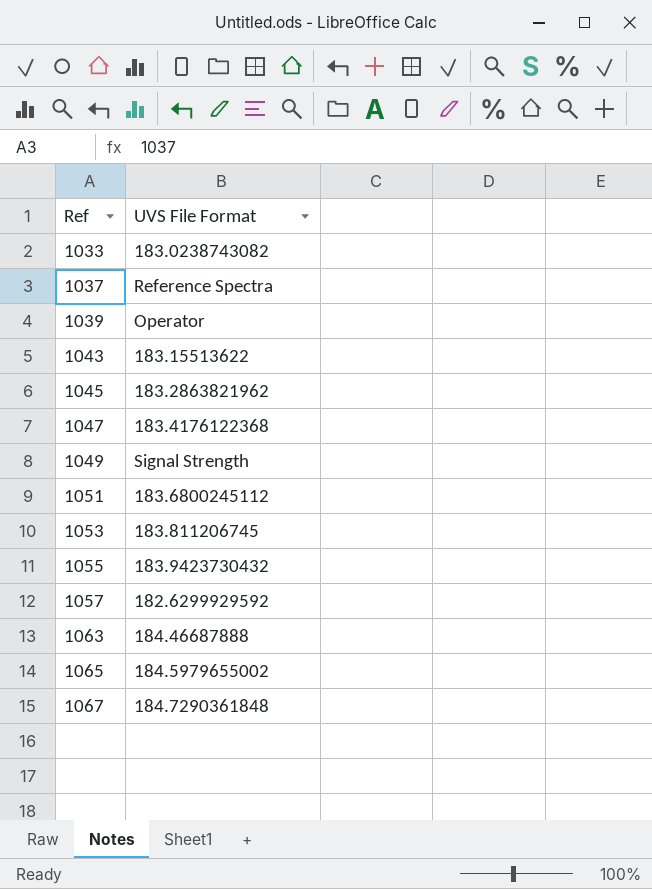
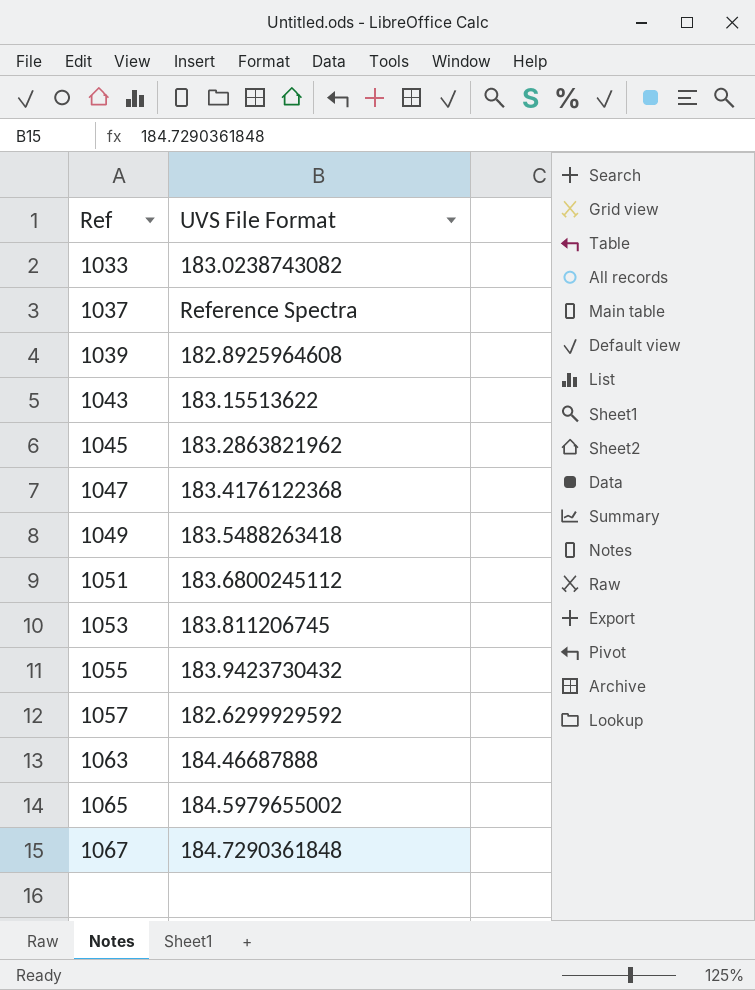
1039 | UVS File Format: Operator -> 182.8925964608
1049 | UVS File Format: Signal Strength -> 183.5488263418

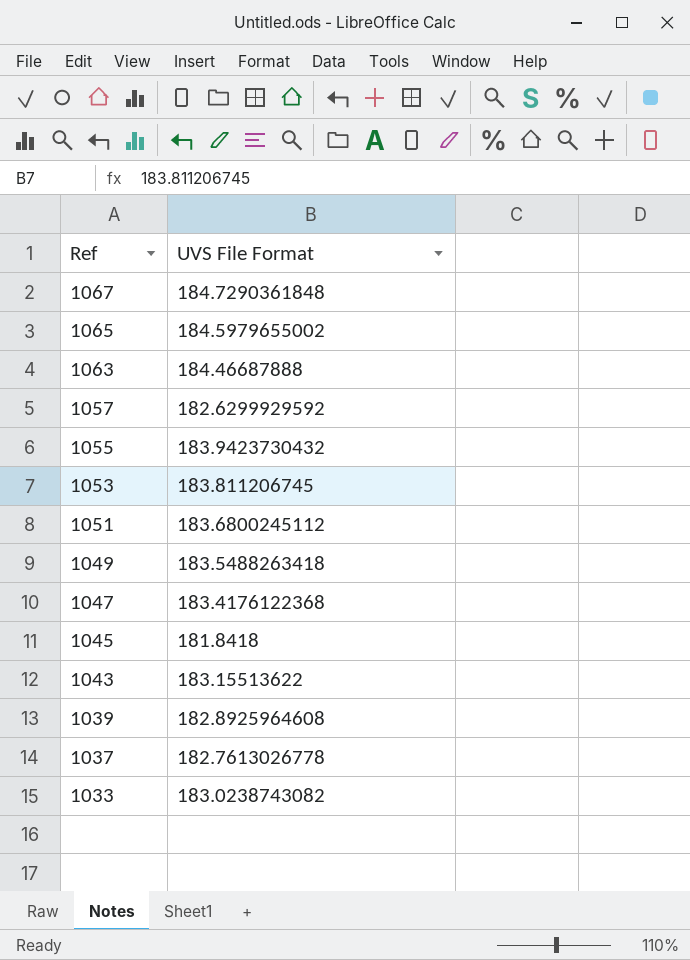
row order: Ref ascending -> Ref descending
1045 | UVS File Format: 183.2863821962 -> 181.8418
1037 | UVS File Format: Reference Spectra -> 182.7613026778

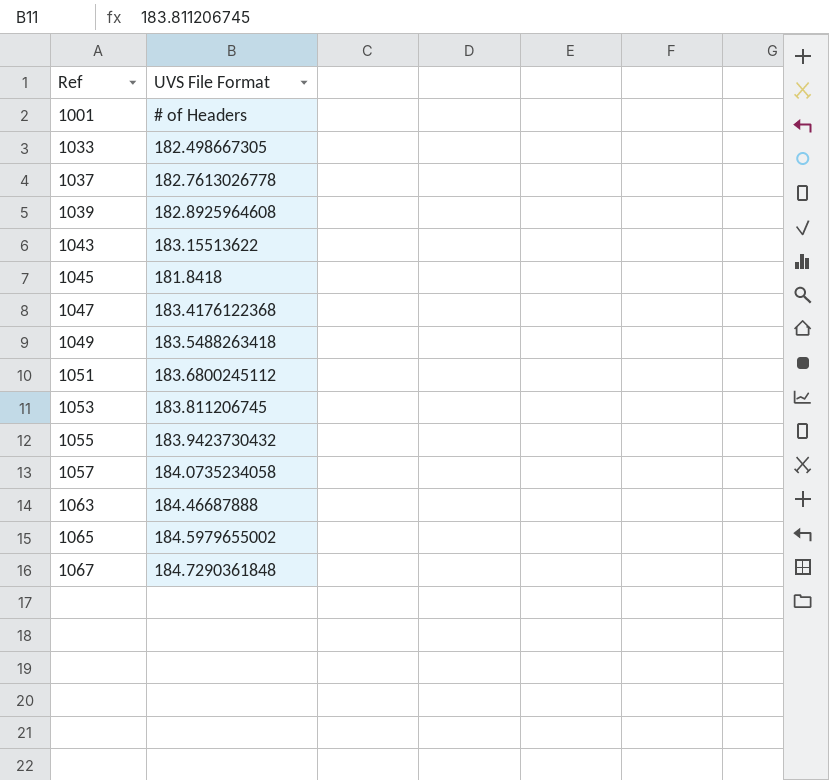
row order: Ref descending -> Ref ascending
row 1001: none -> # of Headers
1033 | UVS File Format: 183.0238743082 -> 182.498667305
1057 | UVS File Format: 182.6299929592 -> 184.0735234058

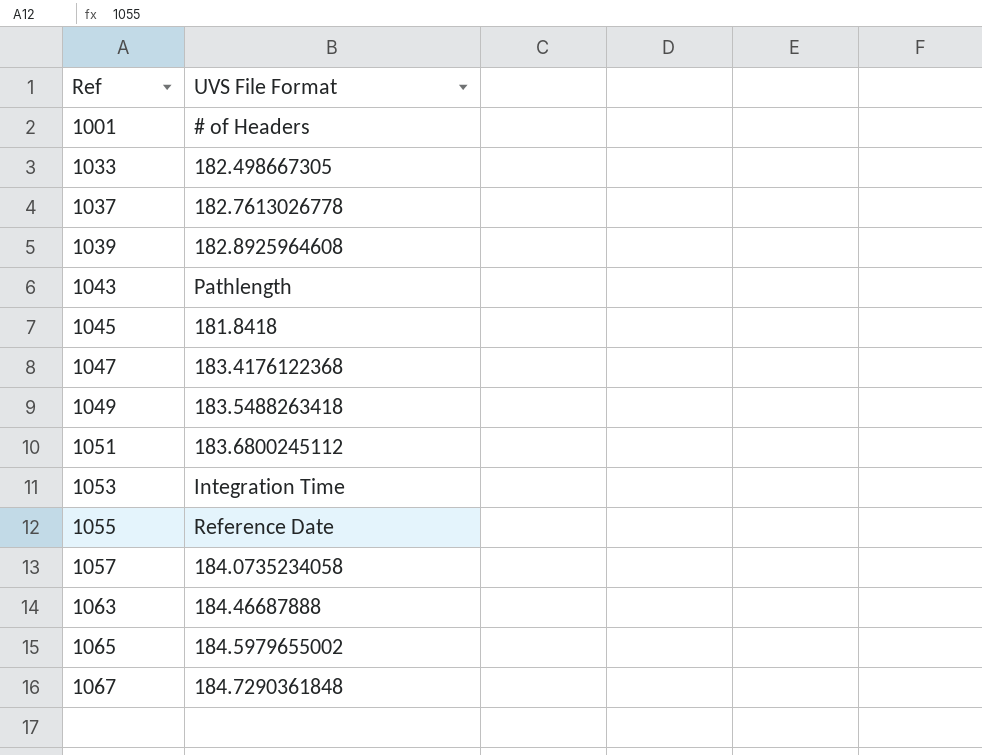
1043 | UVS File Format: 183.15513622 -> Pathlength
1053 | UVS File Format: 183.811206745 -> Integration Time
1055 | UVS File Format: 183.9423730432 -> Reference Date

